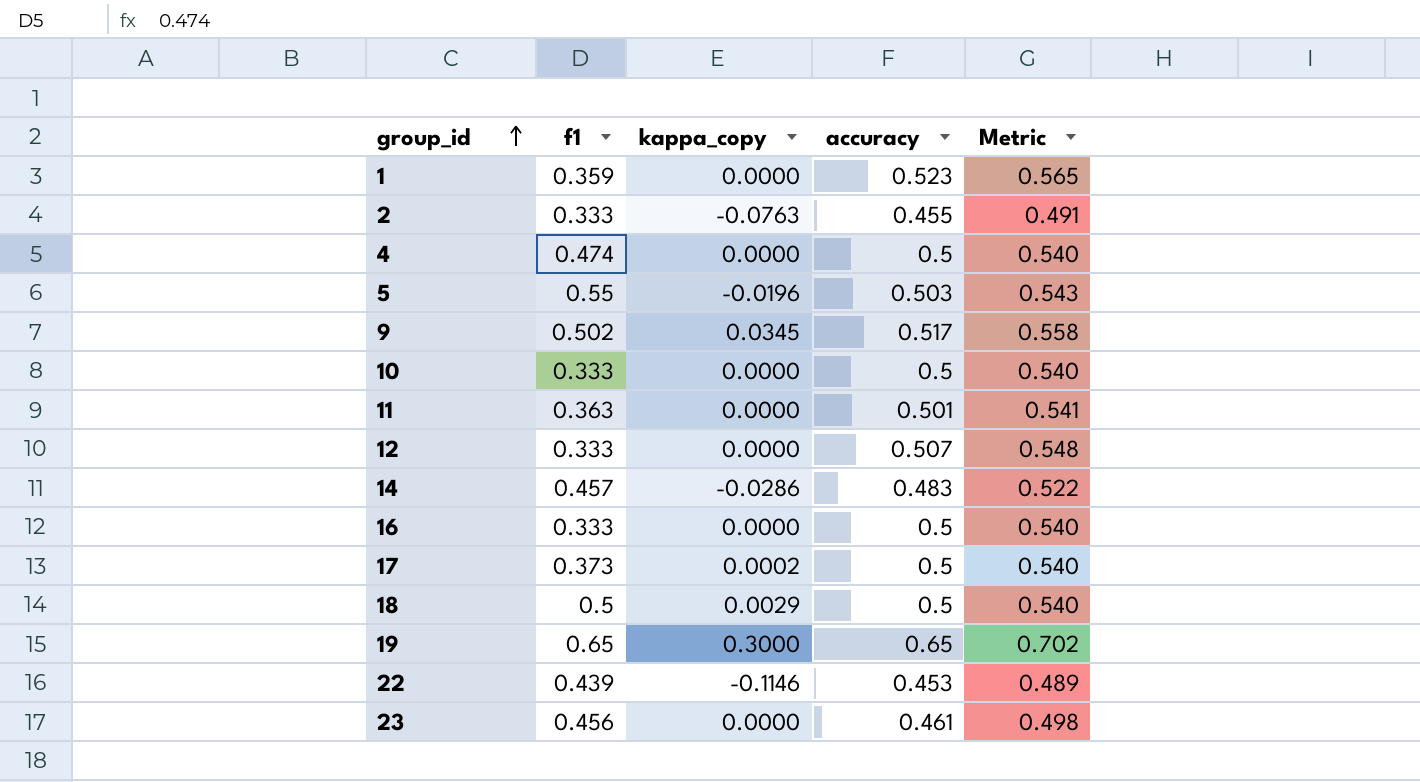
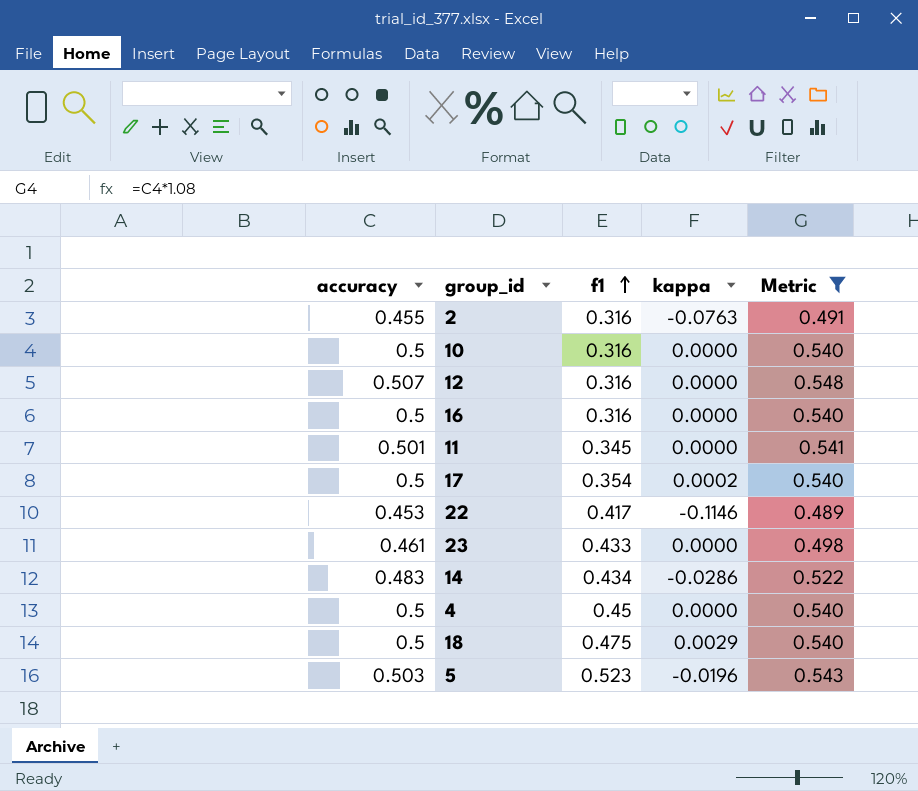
filter: none -> Metric <= 0.548
row order: group_id ascending -> f1 ascending
column accuracy | position: 4 -> 1
column name: kappa_copy -> kappa
2 | f1: 0.333 -> 0.316
10 | f1: 0.333 -> 0.316
12 | f1: 0.333 -> 0.316
16 | f1: 0.333 -> 0.316
11 | f1: 0.363 -> 0.345
17 | f1: 0.373 -> 0.354
22 | f1: 0.439 -> 0.417
23 | f1: 0.456 -> 0.433
14 | f1: 0.457 -> 0.434
4 | f1: 0.474 -> 0.45
18 | f1: 0.5 -> 0.475
5 | f1: 0.55 -> 0.523

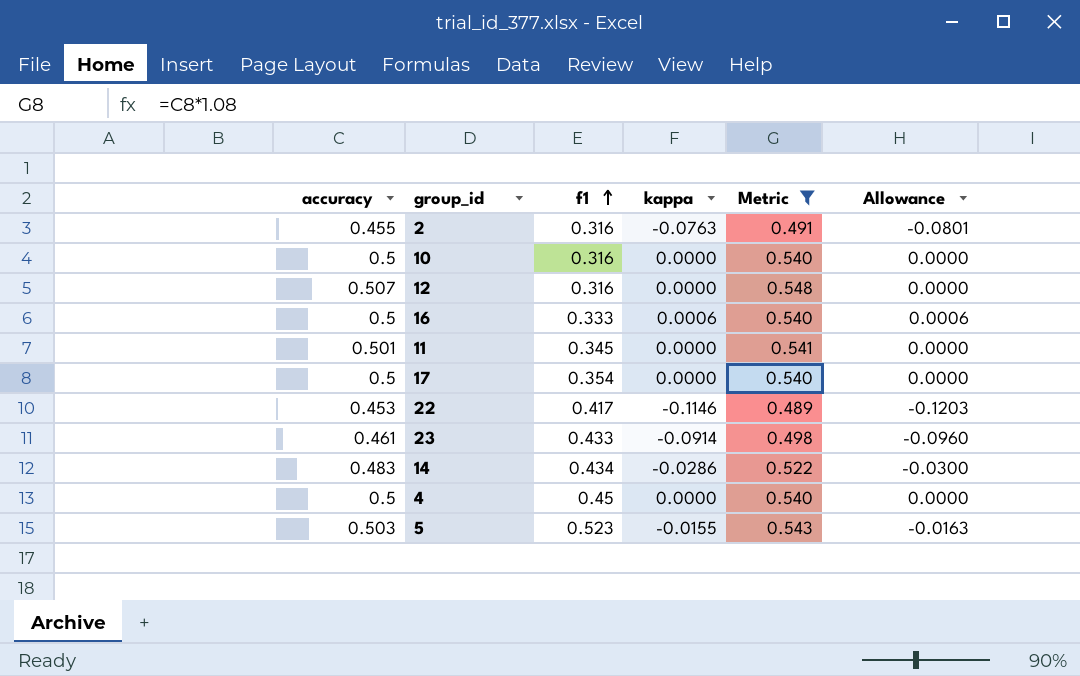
column Allowance | formula: none -> [kappa] * 1.05
row 18: 0.5 | 0.475 | 0.0029 | 0.540 -> none
16 | f1: 0.316 -> 0.333
16 | kappa: 0.0000 -> 0.0006
17 | kappa: 0.0002 -> 0.0000
23 | kappa: 0.0000 -> -0.0914
5 | kappa: -0.0196 -> -0.0155

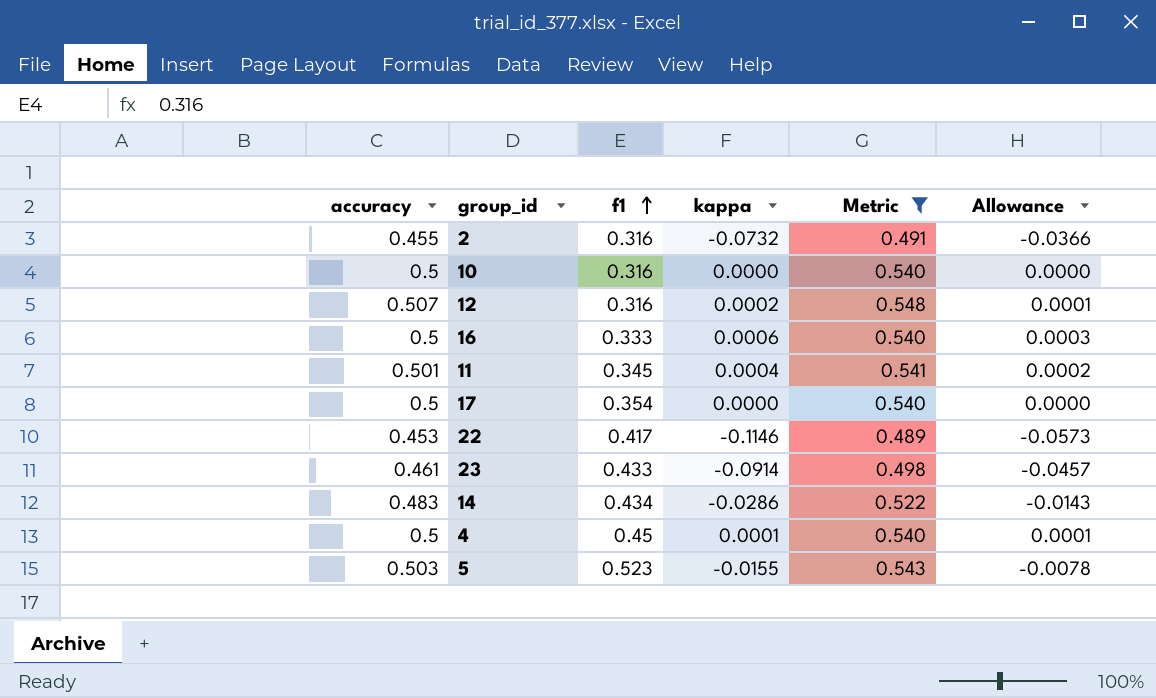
column Allowance | formula: [kappa] * 1.05 -> [kappa] * 0.5
2 | kappa: -0.0763 -> -0.0732
12 | kappa: 0.0000 -> 0.0002
11 | kappa: 0.0000 -> 0.0004
4 | kappa: 0.0000 -> 0.0001

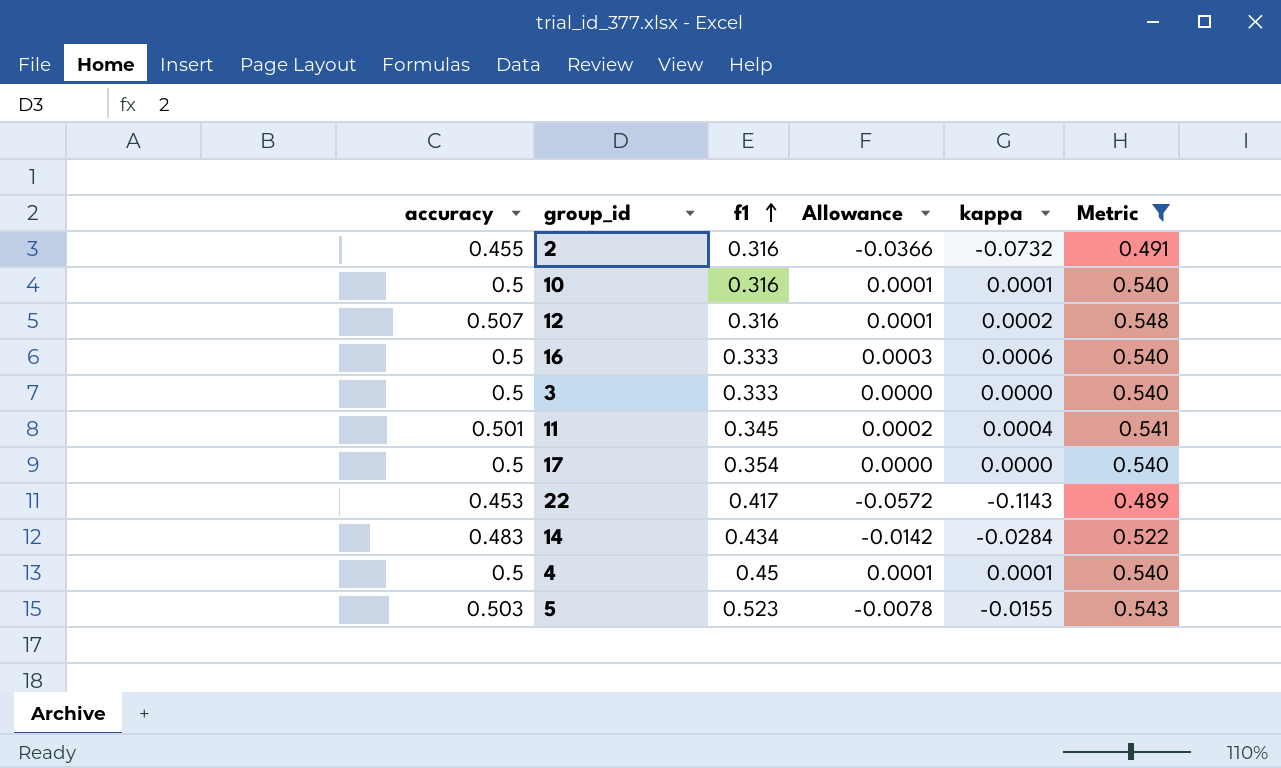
column Allowance | position: 6 -> 4
row 23: 0.461 | 0.433 | -0.0914 | 0.498 | -0.0457 -> none
10 | Allowance: 0.0000 -> 0.0001
10 | kappa: 0.0000 -> 0.0001
row 3: none -> 0.5 | 0.333 | 0.0000 | 0.0000 | 0.540
22 | Allowance: -0.0573 -> -0.0572
22 | kappa: -0.1146 -> -0.1143
14 | Allowance: -0.0143 -> -0.0142
14 | kappa: -0.0286 -> -0.0284

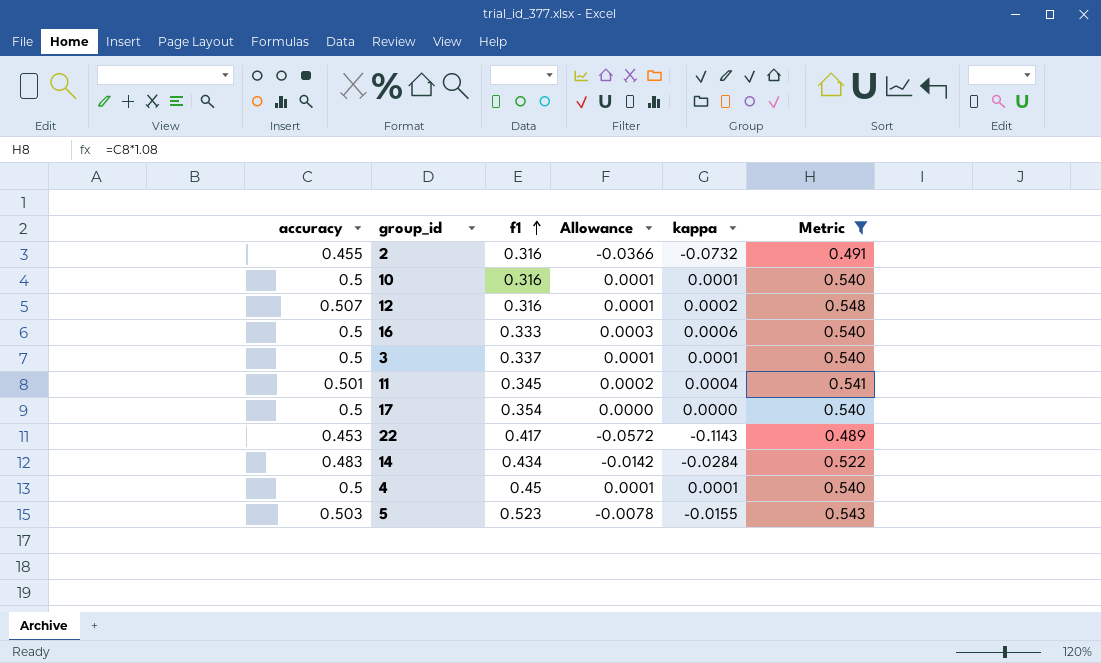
3 | f1: 0.333 -> 0.337
3 | Allowance: 0.0000 -> 0.0001
3 | kappa: 0.0000 -> 0.0001

